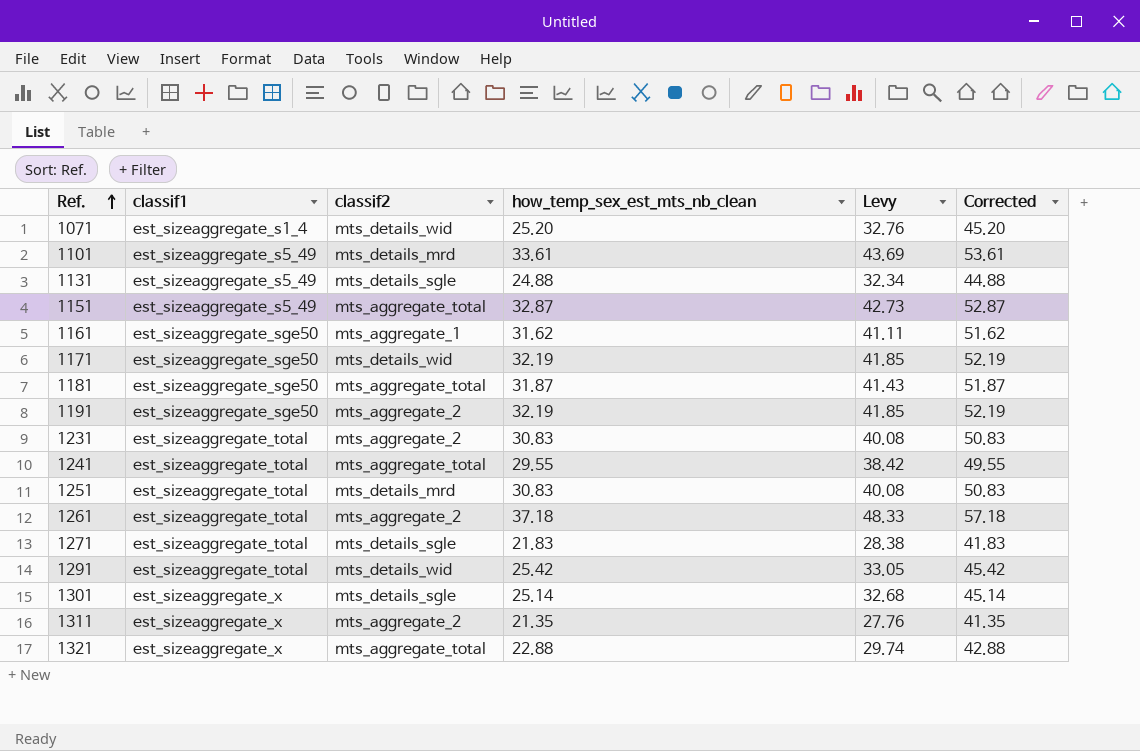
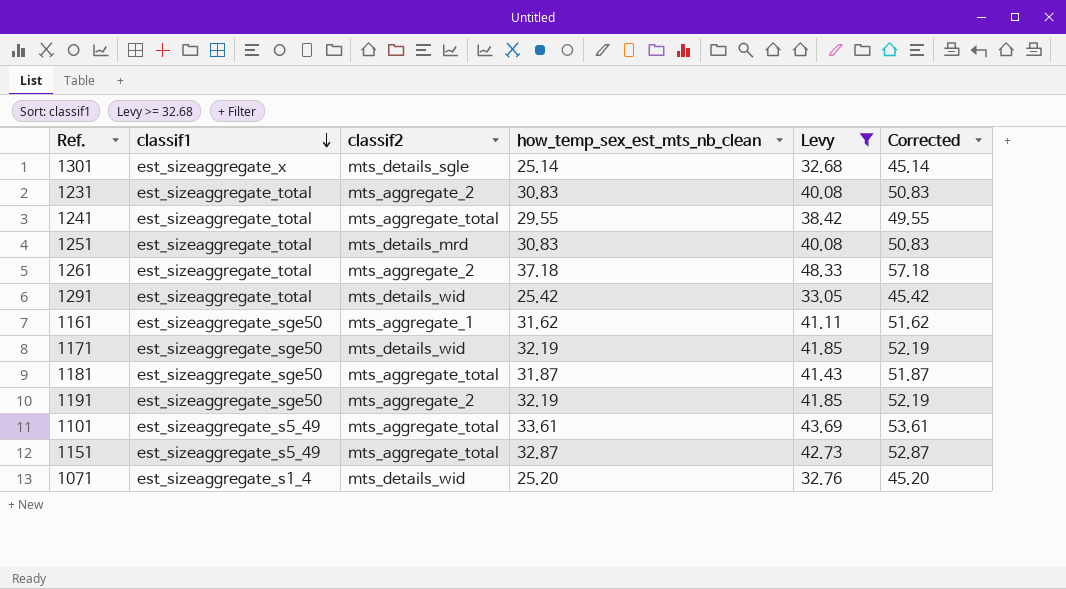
filter: none -> Levy >= 32.68
row order: Ref. ascending -> classif1 descending
1101 | classif2: mts_details_mrd -> mts_aggregate_total

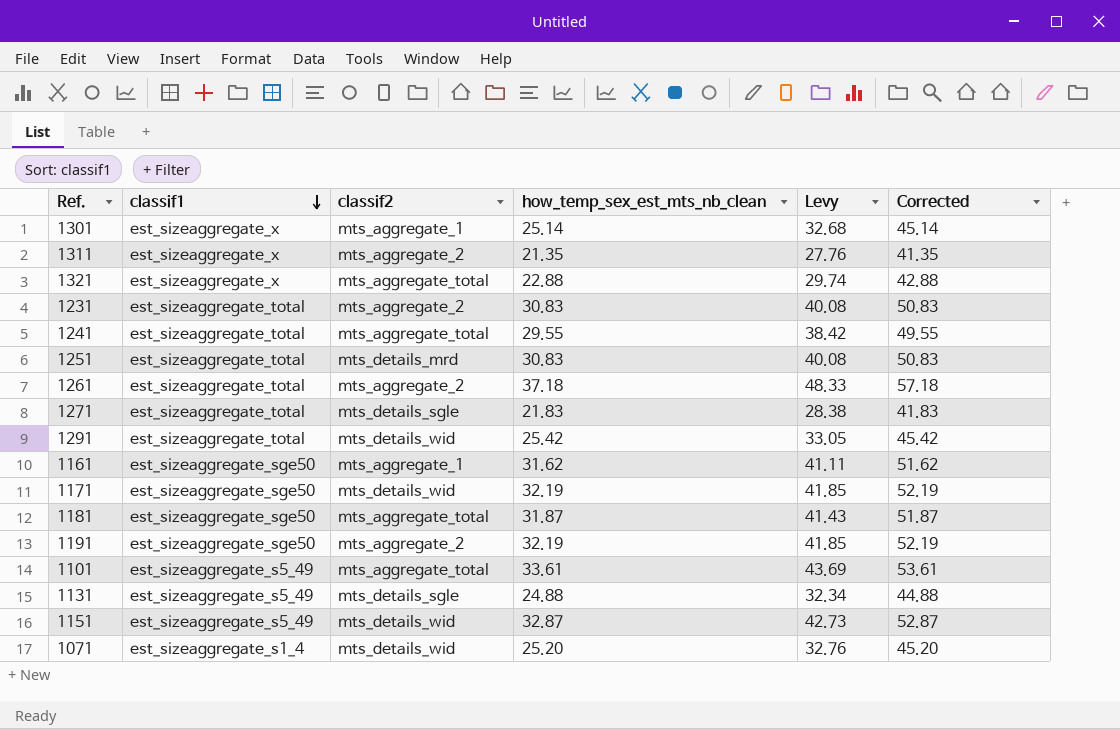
filter: Levy >= 32.68 -> none
1301 | classif2: mts_details_sgle -> mts_aggregate_1
1151 | classif2: mts_aggregate_total -> mts_details_wid

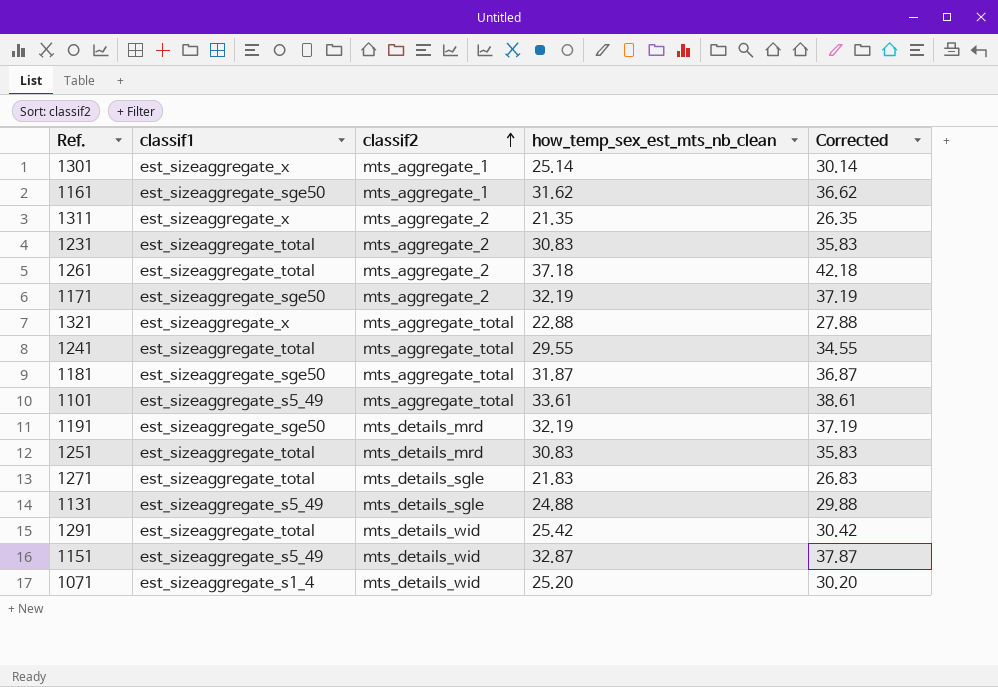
row order: classif1 descending -> classif2 ascending
column Levy | formula: [how_temp_sex_est_mts_nb_clean] * 1.3 -> none
column Corrected | formula: [how_temp_sex_est_mts_nb_clean] + 20 -> [how_temp_sex_est_mts_nb_clean] + 5
1171 | classif2: mts_details_wid -> mts_aggregate_2
1191 | classif2: mts_aggregate_2 -> mts_details_mrd

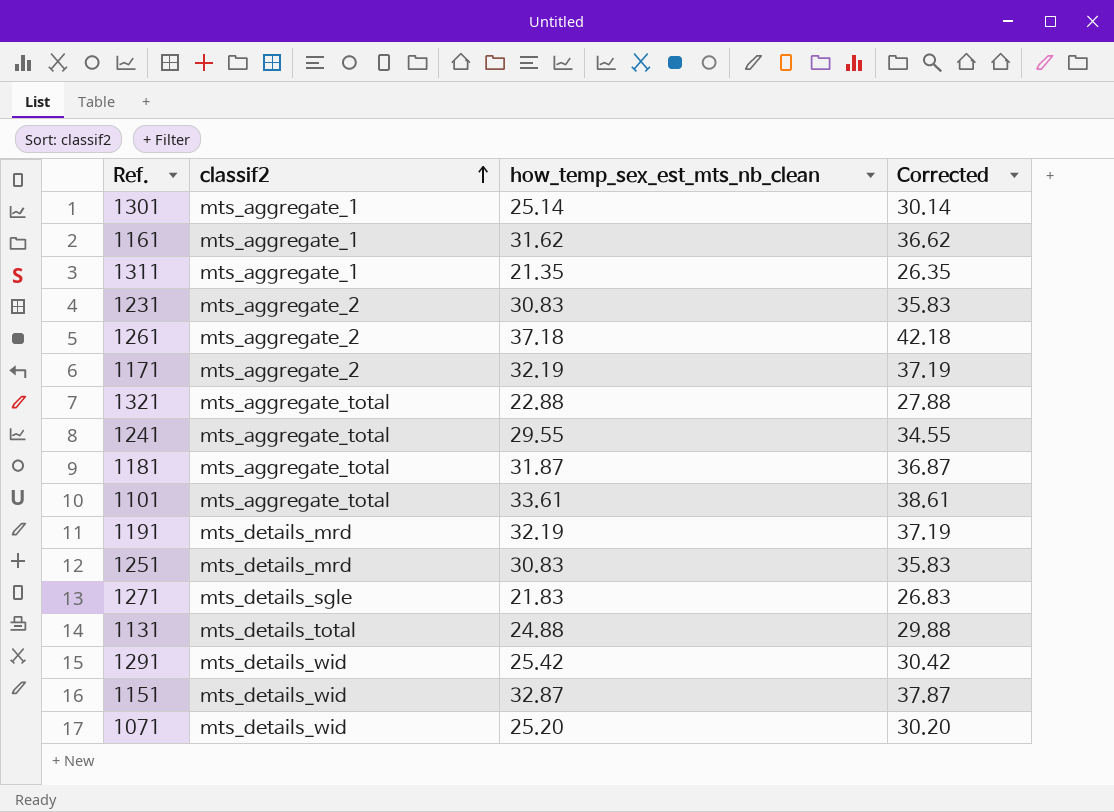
column classif1 | position: 2 -> none
1311 | classif2: mts_aggregate_2 -> mts_aggregate_1
1131 | classif2: mts_details_sgle -> mts_details_total

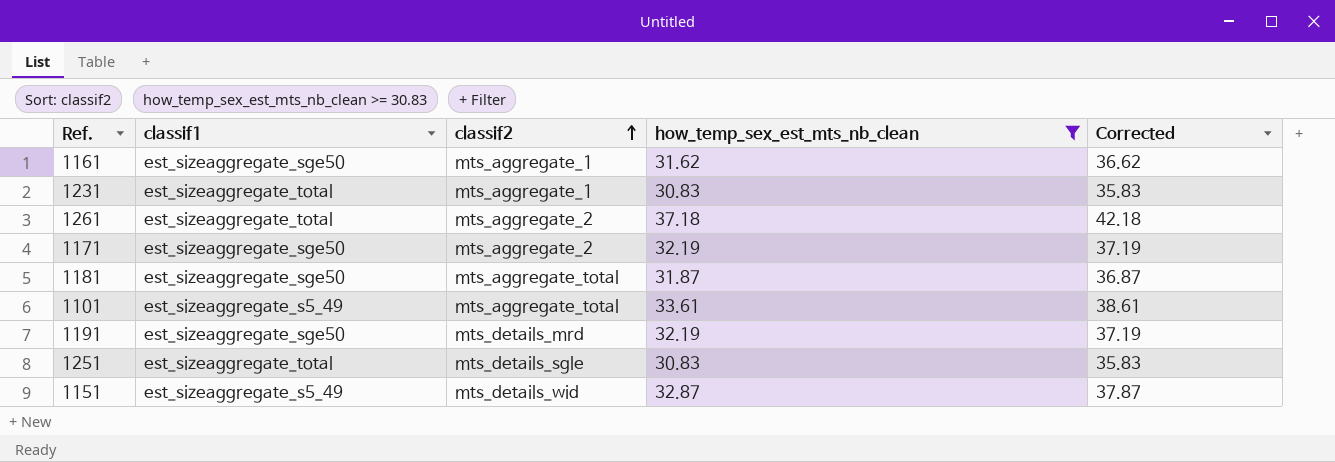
filter: none -> how_temp_sex_est_mts_nb_clean >= 30.83
column classif1 | position: none -> 2
1231 | classif2: mts_aggregate_2 -> mts_aggregate_1
1251 | classif2: mts_details_mrd -> mts_details_sgle

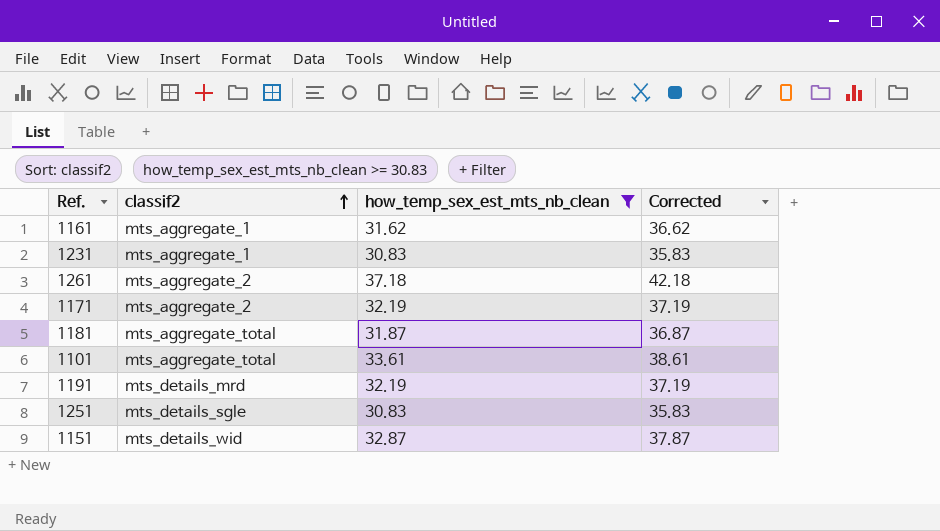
column classif1 | position: 2 -> none

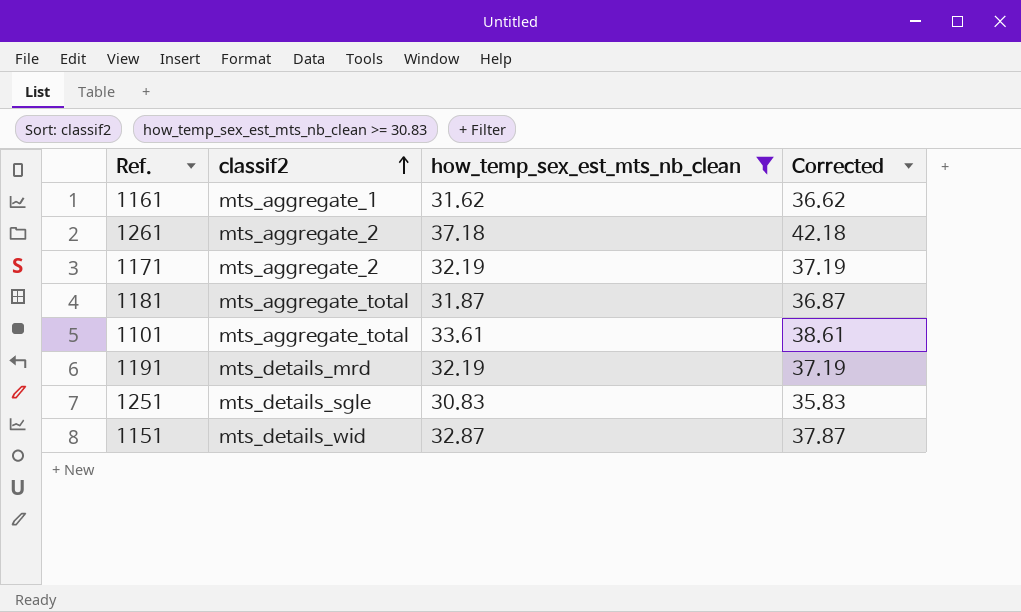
row 1231: mts_aggregate_1 | 30.83 | 35.83 -> none

